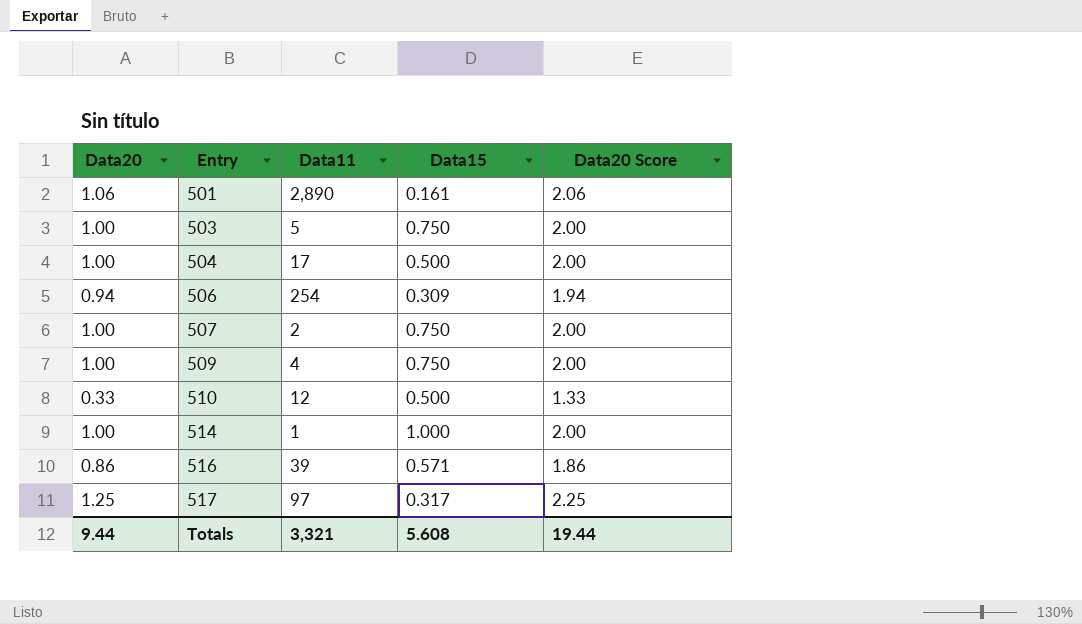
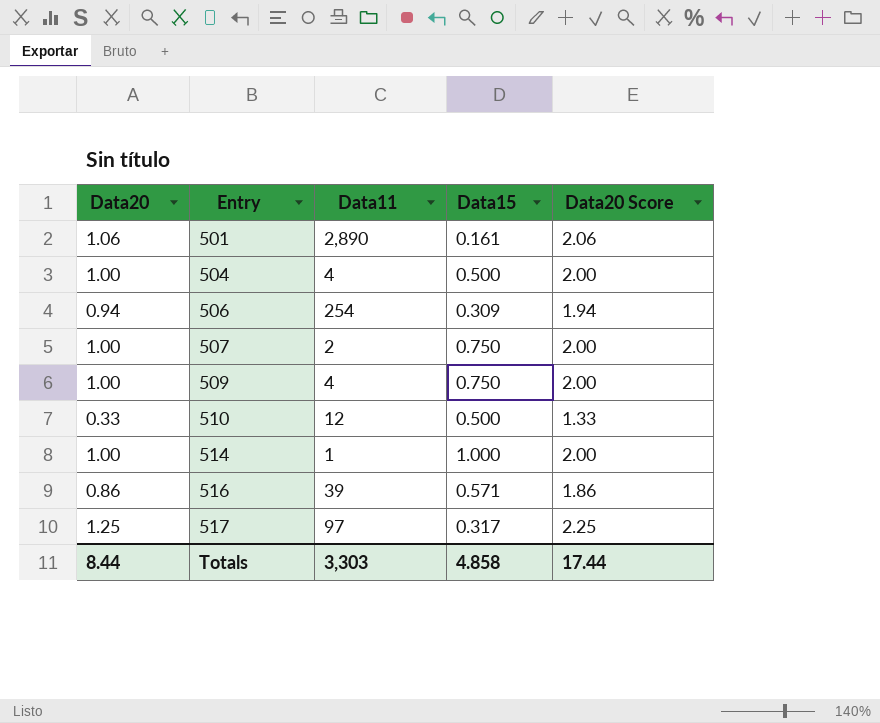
row 503: 1.00 | 5 | 0.750 | 2.00 -> none
504 | Data11: 17 -> 4
Totals | Data20: 9.44 -> 8.44
Totals | Data11: 3,321 -> 3,303
Totals | Data15: 5.608 -> 4.858
Totals | Data20 Score: 19.44 -> 17.44

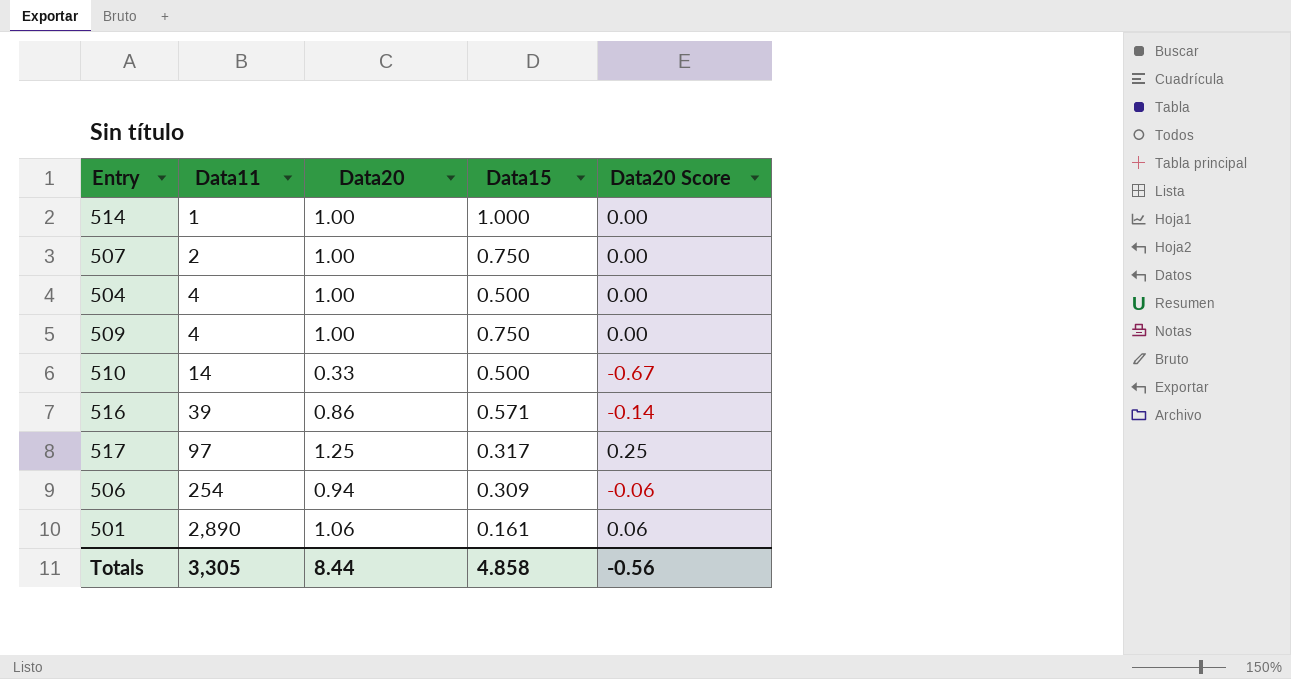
row order: Entry ascending -> Data11 ascending
column Data20 | position: 1 -> 3
column Data20 Score | formula: [Data20] + 1 -> [Data20] - 1
510 | Data11: 12 -> 14
Totals | Data11: 3,303 -> 3,305
Totals | Data20 Score: 17.44 -> -0.56

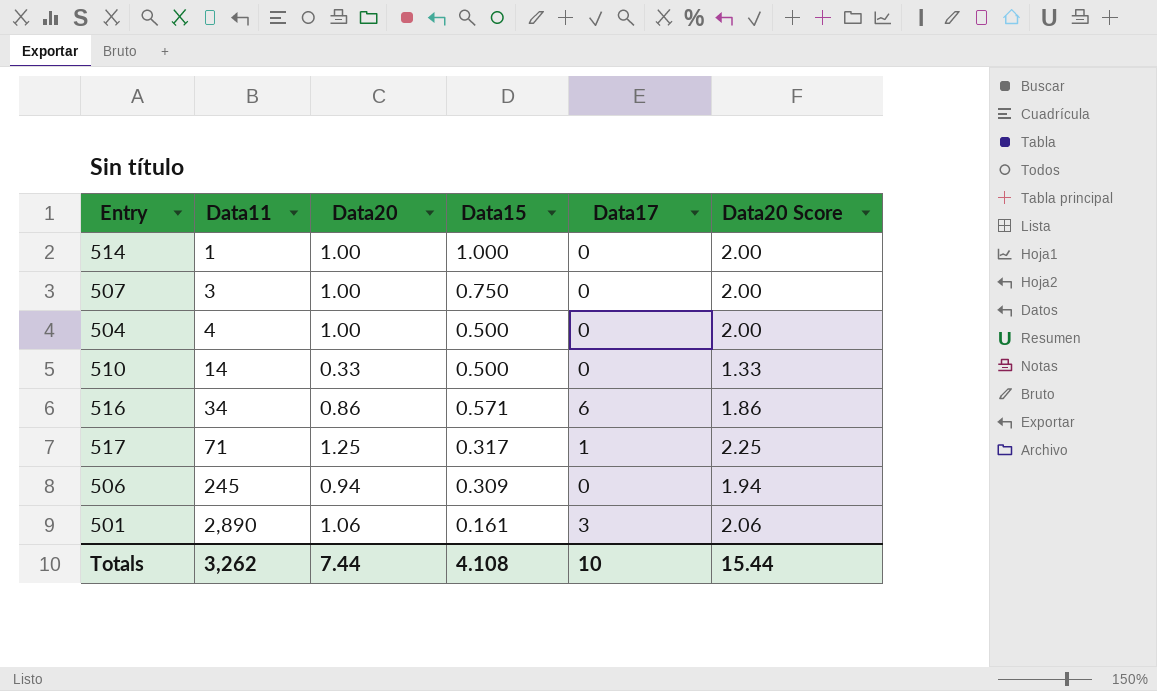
column Data17 | position: none -> 5
column Data20 Score | formula: [Data20] - 1 -> [Data20] + 1
row 509: 4 | 1.00 | 0.750 | 0.00 -> none
507 | Data11: 2 -> 3
516 | Data11: 39 -> 34
517 | Data11: 97 -> 71
506 | Data11: 254 -> 245
Totals | Data11: 3,305 -> 3,262
Totals | Data20: 8.44 -> 7.44
Totals | Data15: 4.858 -> 4.108
Totals | Data20 Score: -0.56 -> 15.44

